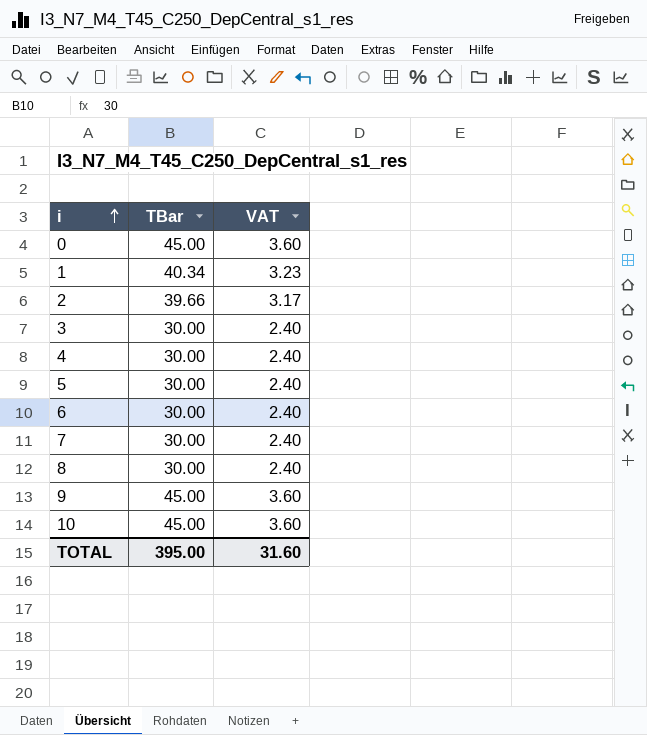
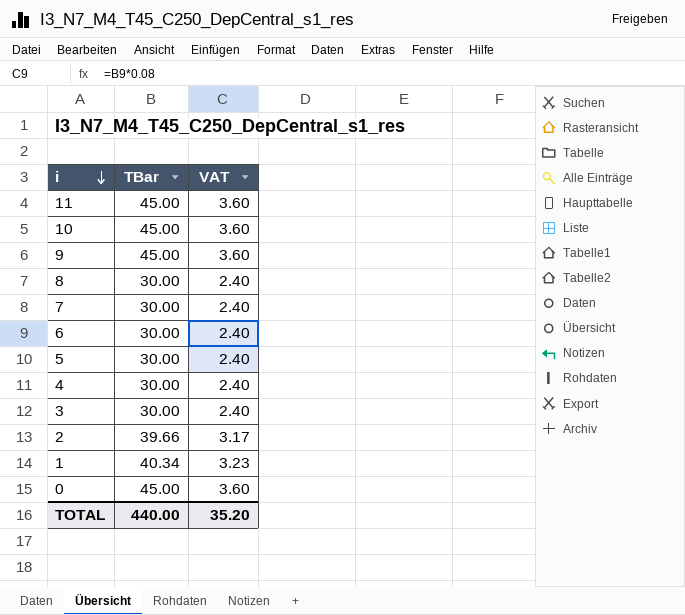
row order: i ascending -> i descending
row 11: none -> 45.00 | 3.60
TOTAL | TBar: 395.00 -> 440.00
TOTAL | VAT: 31.60 -> 35.20

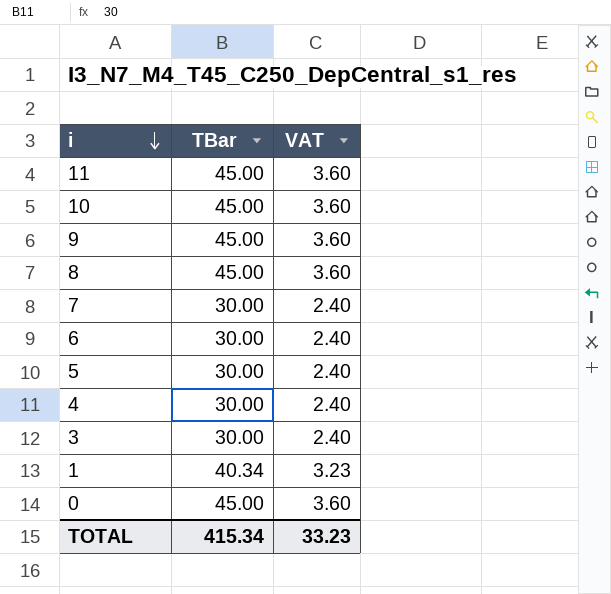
row 2: 39.66 | 3.17 -> none
8 | TBar: 30.00 -> 45.00
8 | VAT: 2.40 -> 3.60
TOTAL | TBar: 440.00 -> 415.34
TOTAL | VAT: 35.20 -> 33.23

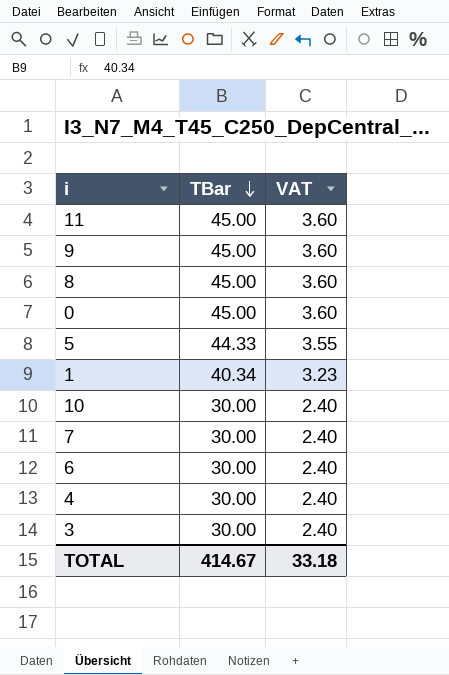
row order: i descending -> TBar descending
5 | TBar: 30.00 -> 44.33
5 | VAT: 2.40 -> 3.55
10 | TBar: 45.00 -> 30.00
10 | VAT: 3.60 -> 2.40
TOTAL | TBar: 415.34 -> 414.67
TOTAL | VAT: 33.23 -> 33.18

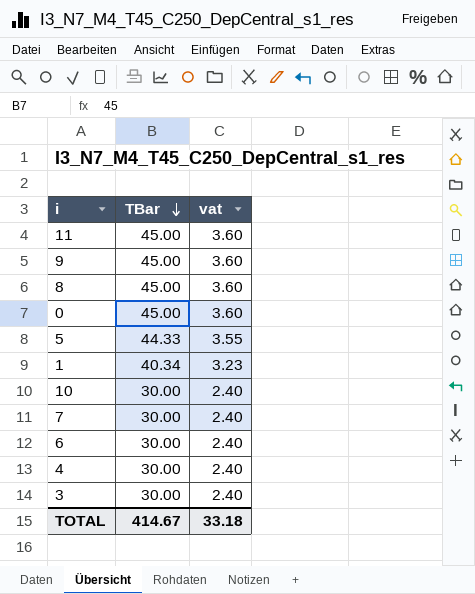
column name: VAT -> vat

